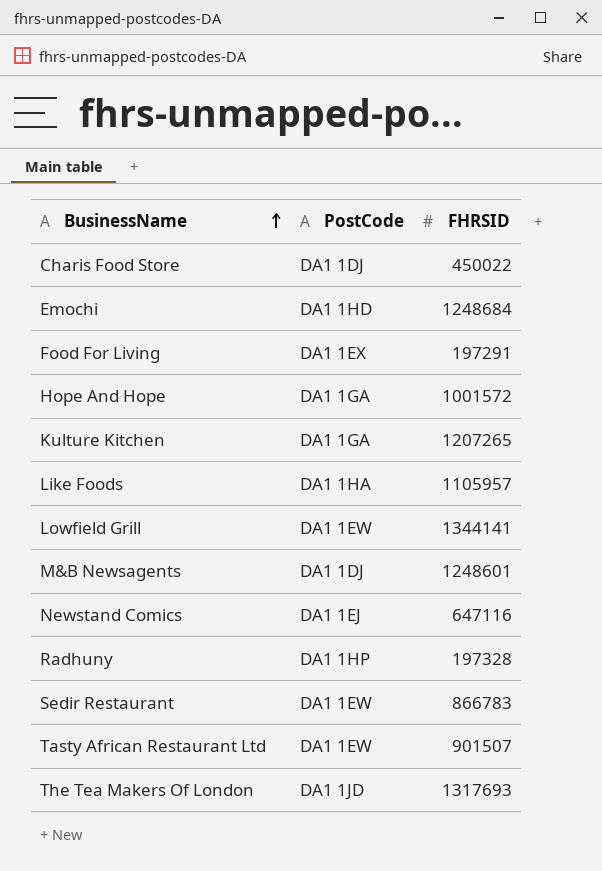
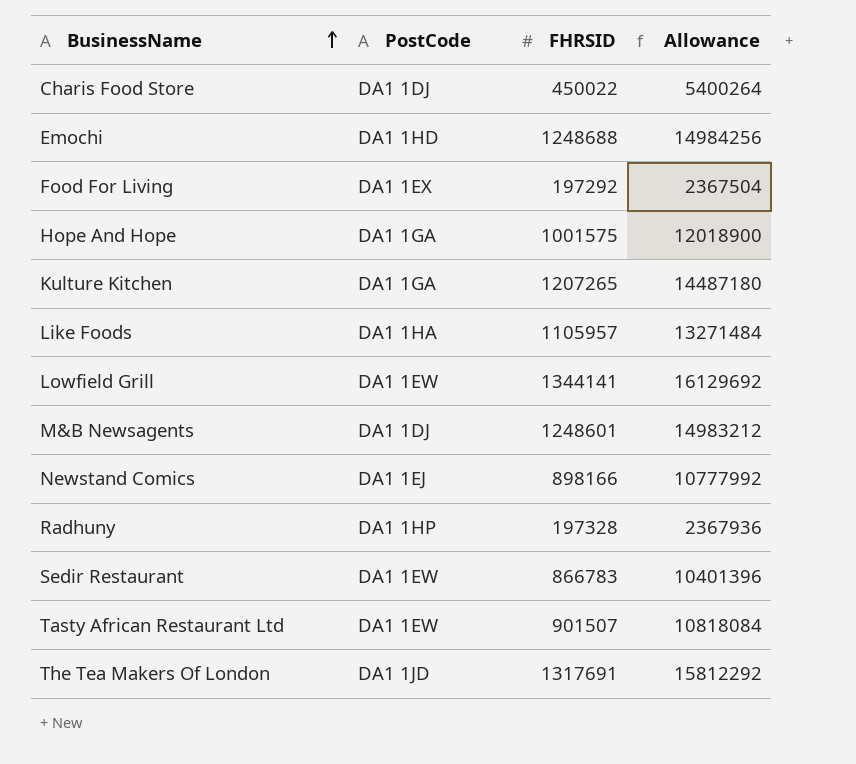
column Allowance | formula: none -> [FHRSID] * 12
Emochi | FHRSID: 1248684 -> 1248688
Food For Living | FHRSID: 197291 -> 197292
Hope And Hope | FHRSID: 1001572 -> 1001575
Newstand Comics | FHRSID: 647116 -> 898166
The Tea Makers Of London | FHRSID: 1317693 -> 1317691

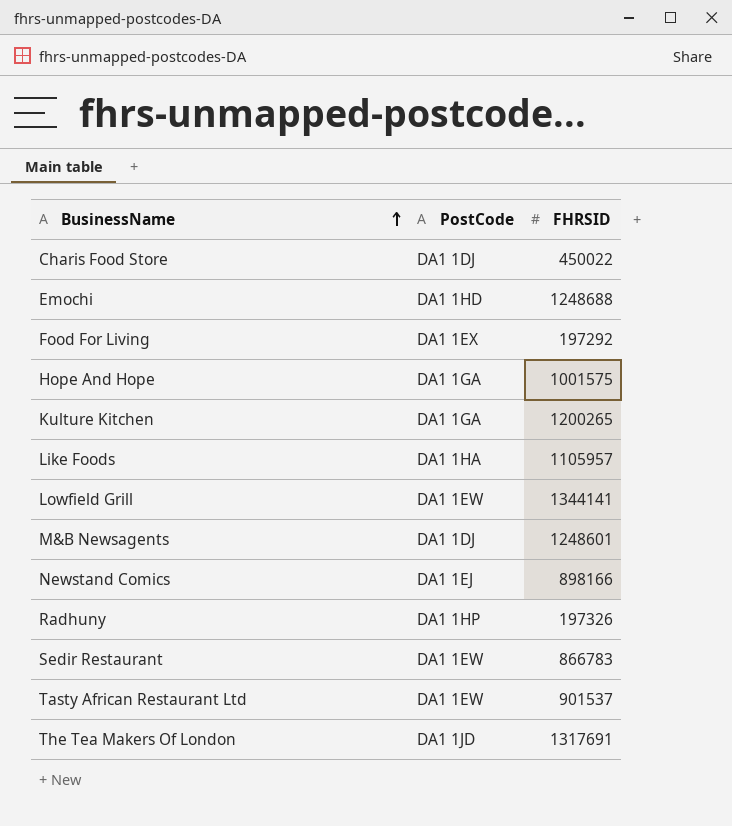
column Allowance | formula: [FHRSID] * 12 -> none
Kulture Kitchen | FHRSID: 1207265 -> 1200265
Radhuny | FHRSID: 197328 -> 197326
Tasty African Restaurant Ltd | FHRSID: 901507 -> 901537

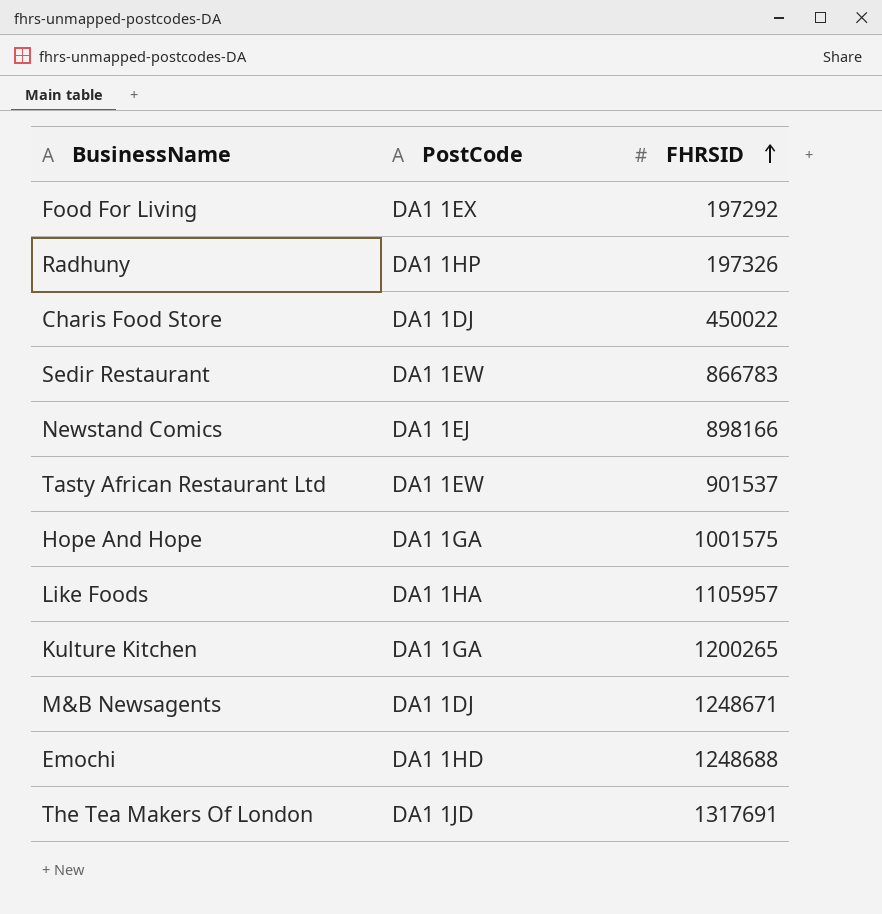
row order: BusinessName ascending -> FHRSID ascending
row Lowfield Grill: DA1 1EW | 1344141 -> none
M&B Newsagents | FHRSID: 1248601 -> 1248671

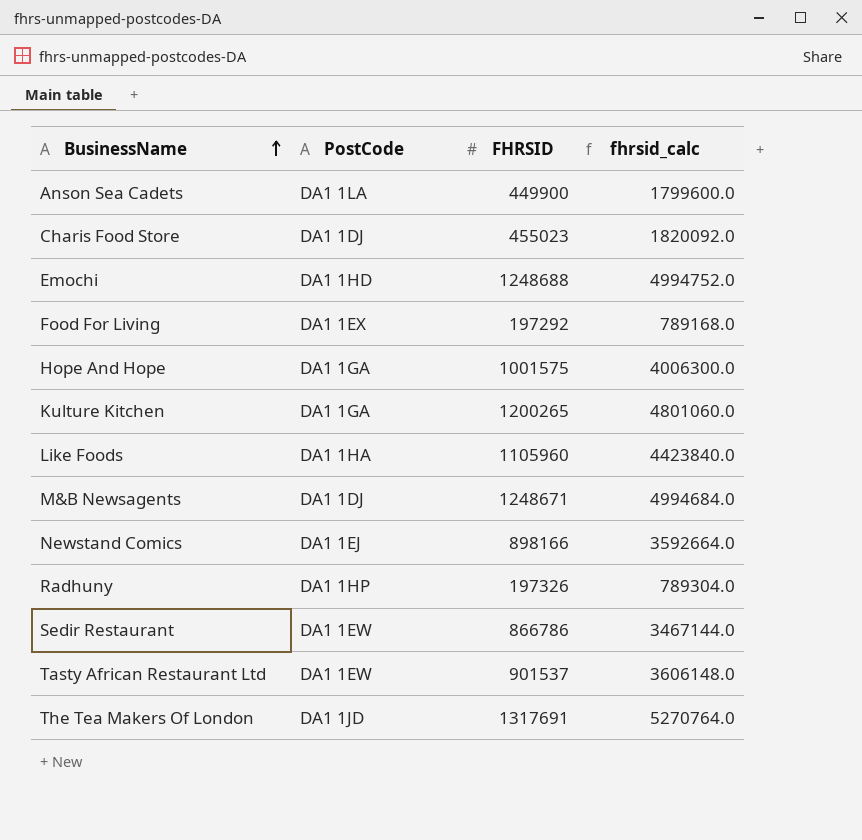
row order: FHRSID ascending -> BusinessName ascending
column fhrsid_calc | formula: none -> [FHRSID] * 4
row Anson Sea Cadets: none -> DA1 1LA | 449900 | 1799600.0
Charis Food Store | FHRSID: 450022 -> 455023
Like Foods | FHRSID: 1105957 -> 1105960
Sedir Restaurant | FHRSID: 866783 -> 866786

